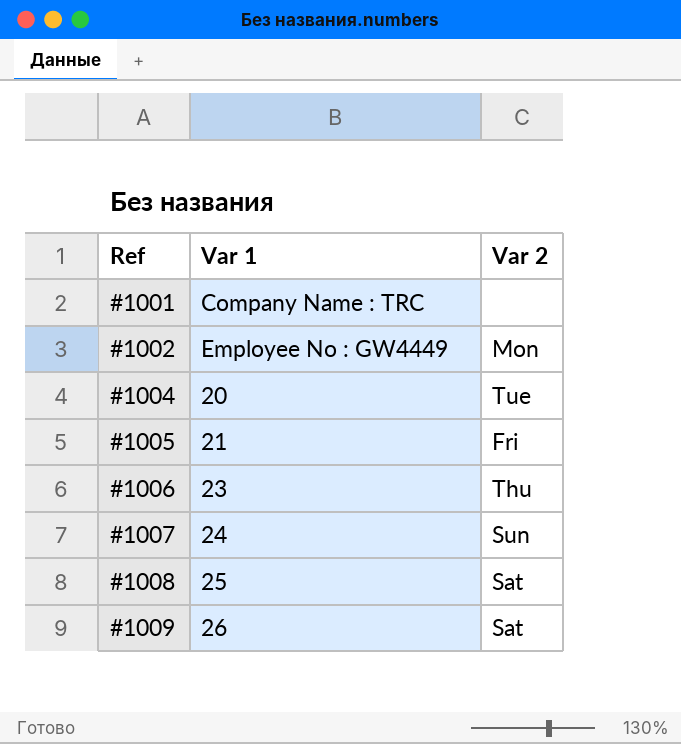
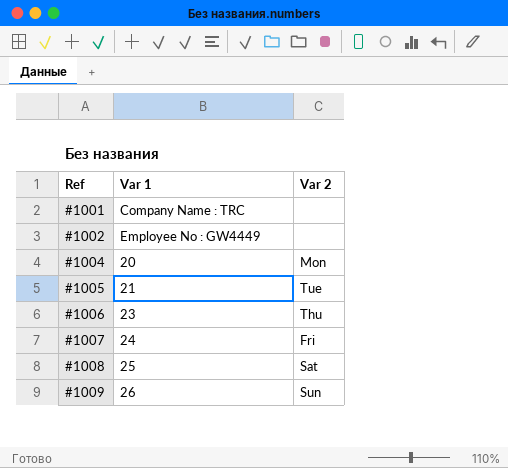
#1002 | Var 2: Mon -> none
#1004 | Var 2: Tue -> Mon
#1005 | Var 2: Fri -> Tue
#1007 | Var 2: Sun -> Fri
#1009 | Var 2: Sat -> Sun

